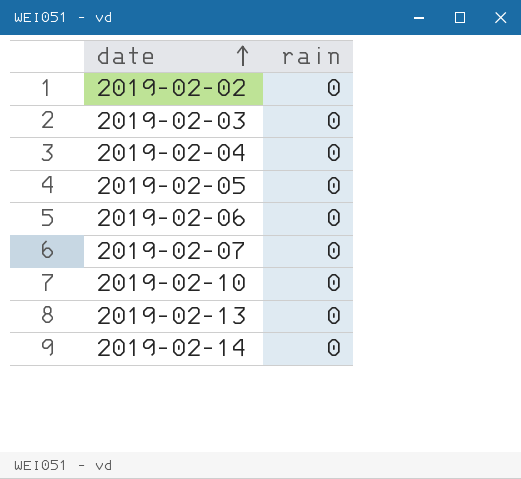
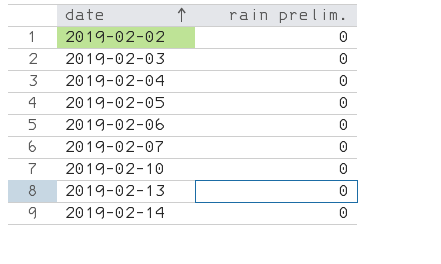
column name: rain -> rain prelim.

